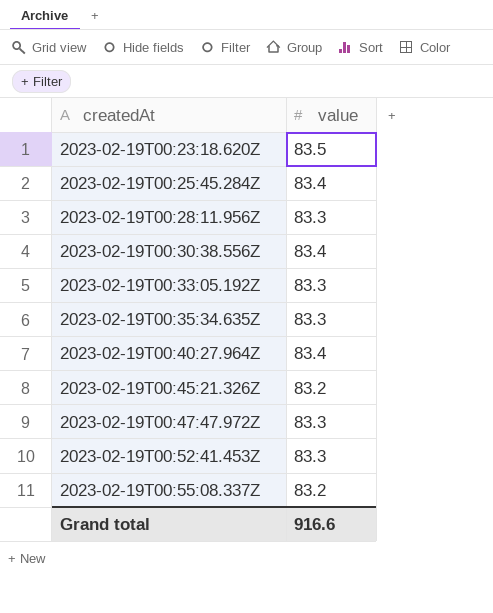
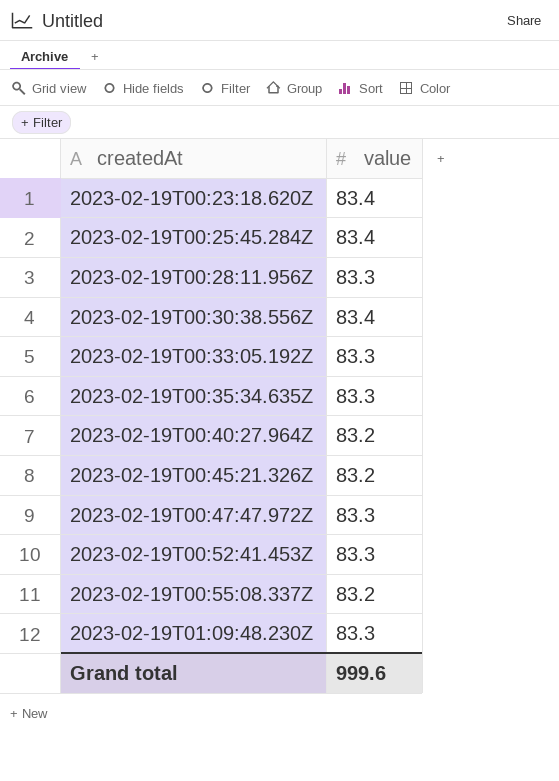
2023-02-19T00:23:18.620Z | value: 83.5 -> 83.4
2023-02-19T00:40:27.964Z | value: 83.4 -> 83.2
row 2023-02-19T01:09:48.230Z: none -> 83.3
Grand total | value: 916.6 -> 999.6

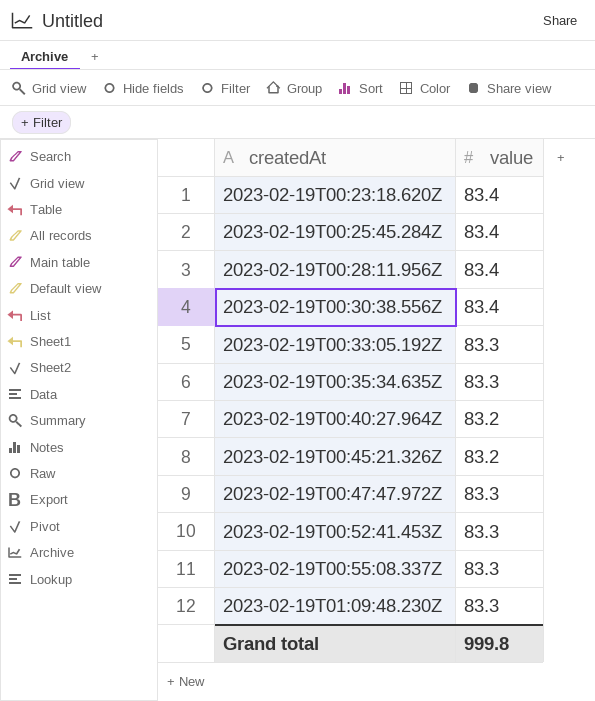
2023-02-19T00:28:11.956Z | value: 83.3 -> 83.4
2023-02-19T00:55:08.337Z | value: 83.2 -> 83.3
Grand total | value: 999.6 -> 999.8

